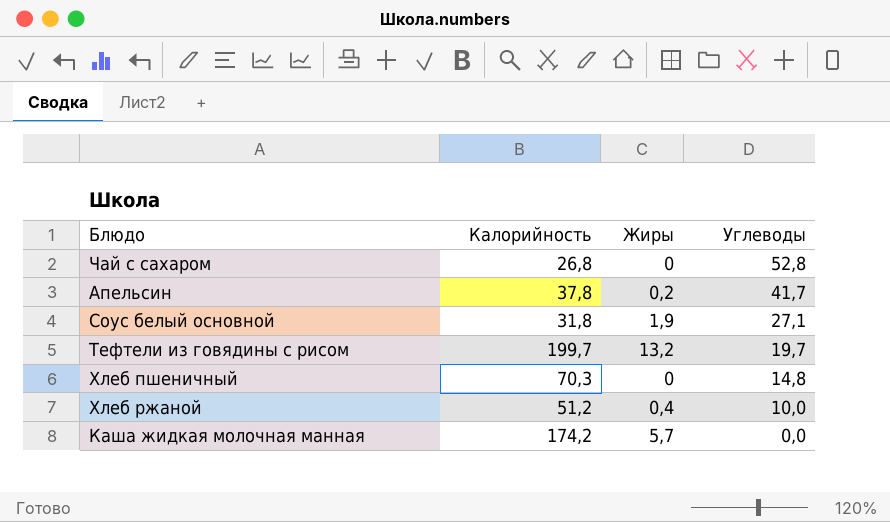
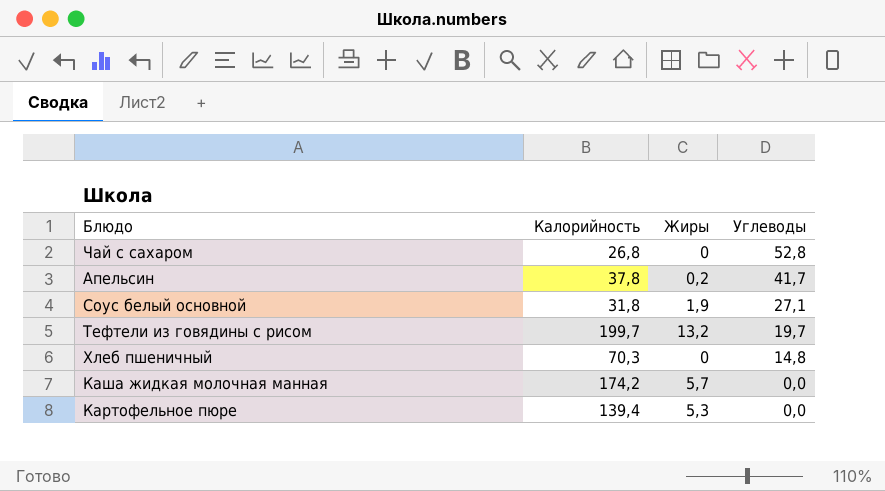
row Хлеб ржаной: 51,2 | 0,4 | 10,0 -> none
row Картофельное пюре: none -> 139,4 | 5,3 | 0,0

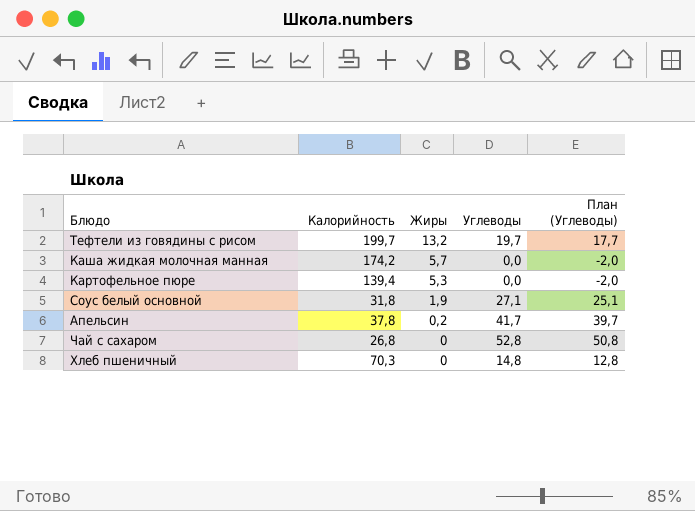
row order: Углеводы descending -> Жиры descending
column План (Углеводы) | formula: none -> [Углеводы] - 2

